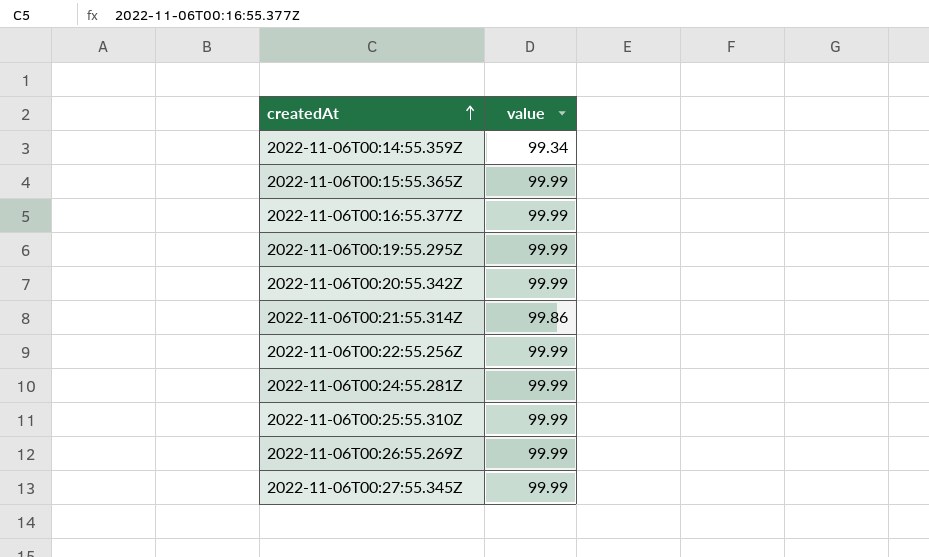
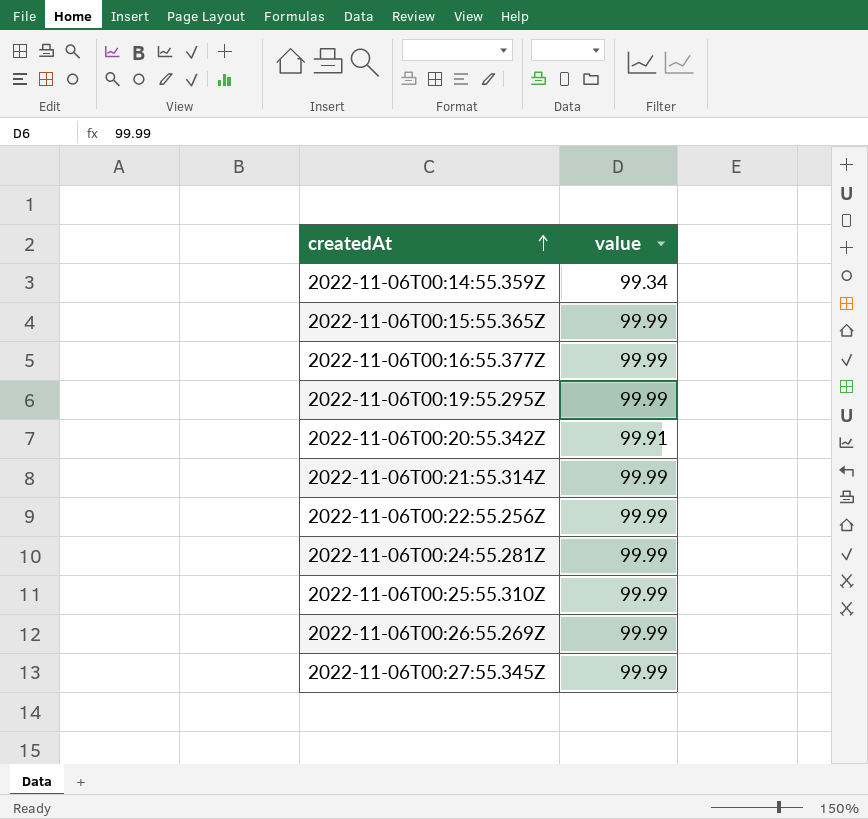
2022-11-06T00:20:55.342Z | value: 99.99 -> 99.91
2022-11-06T00:21:55.314Z | value: 99.86 -> 99.99

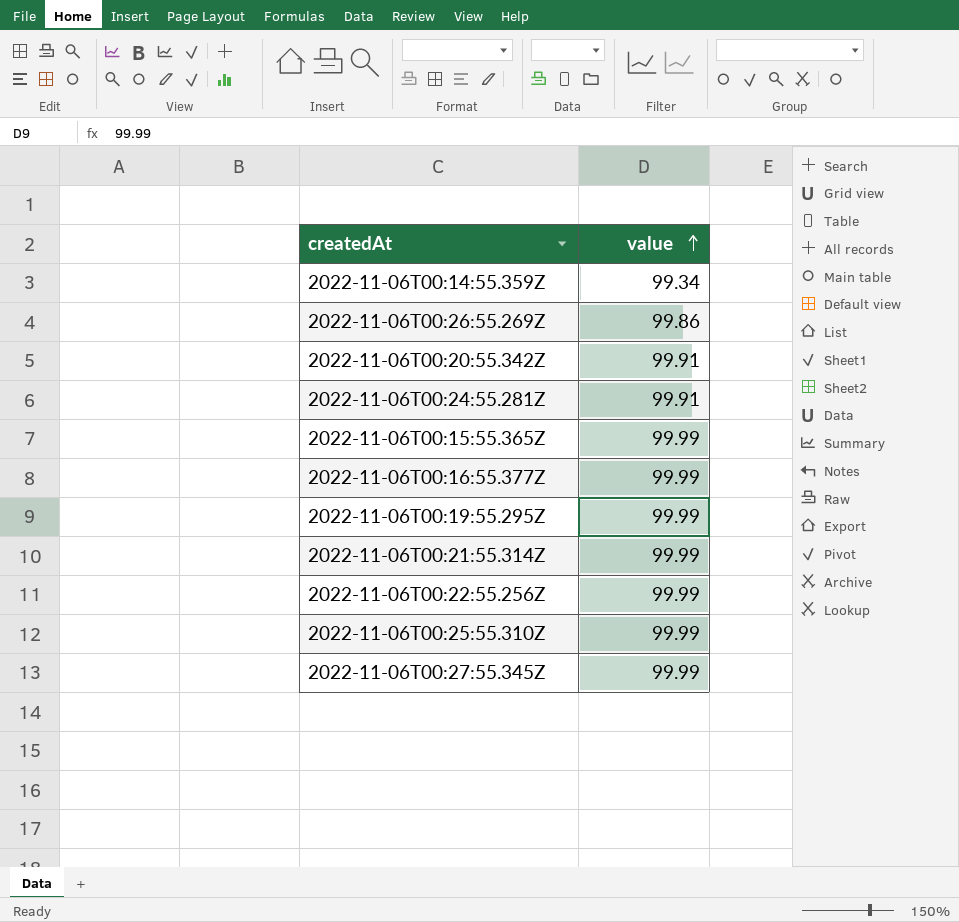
row order: createdAt ascending -> value ascending
2022-11-06T00:26:55.269Z | value: 99.99 -> 99.86
2022-11-06T00:24:55.281Z | value: 99.99 -> 99.91

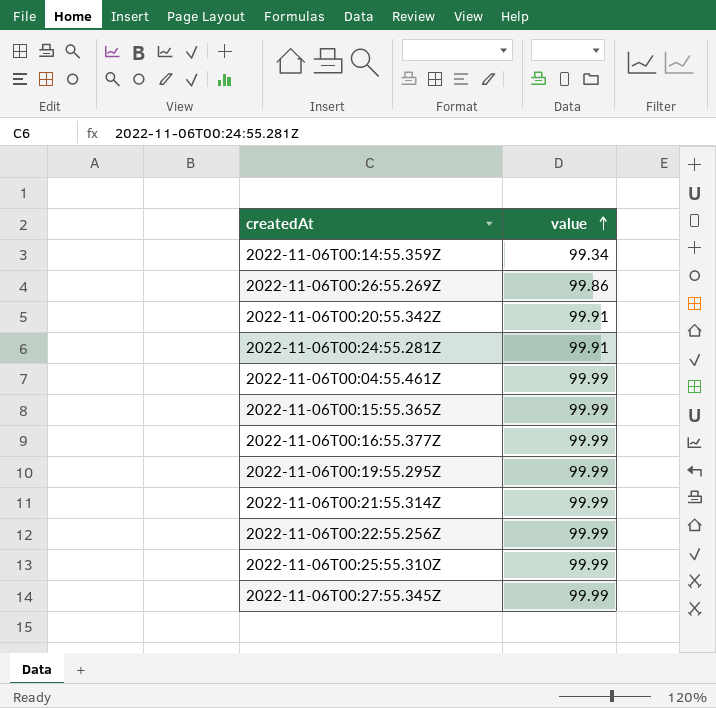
row 2022-11-06T00:04:55.461Z: none -> 99.99

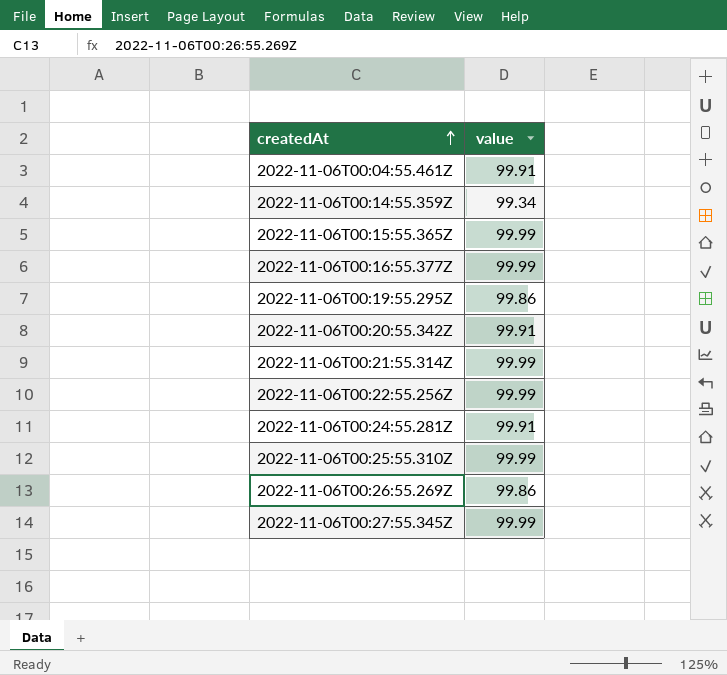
row order: value ascending -> createdAt ascending
2022-11-06T00:04:55.461Z | value: 99.99 -> 99.91
2022-11-06T00:19:55.295Z | value: 99.99 -> 99.86

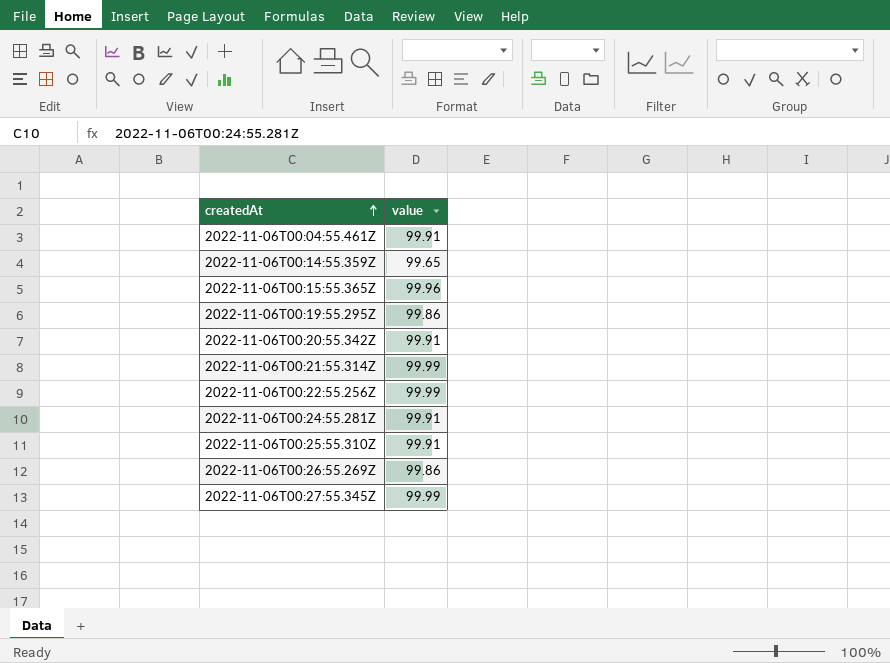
row 2022-11-06T00:16:55.377Z: 99.99 -> none
2022-11-06T00:14:55.359Z | value: 99.34 -> 99.65
2022-11-06T00:15:55.365Z | value: 99.99 -> 99.96
2022-11-06T00:25:55.310Z | value: 99.99 -> 99.91

